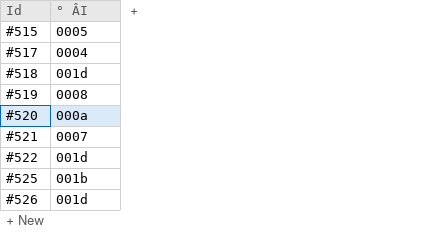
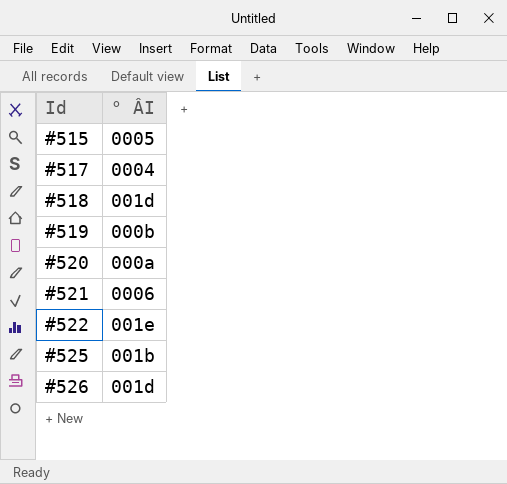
#519 | ° ÂI: 0008 -> 000b
#521 | ° ÂI: 0007 -> 0006
#522 | ° ÂI: 001d -> 001e

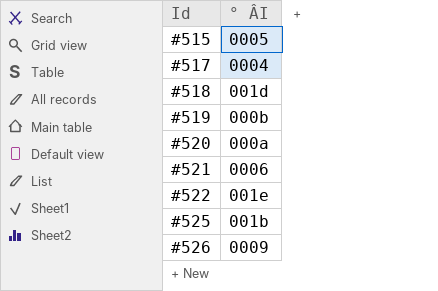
#526 | ° ÂI: 001d -> 0009

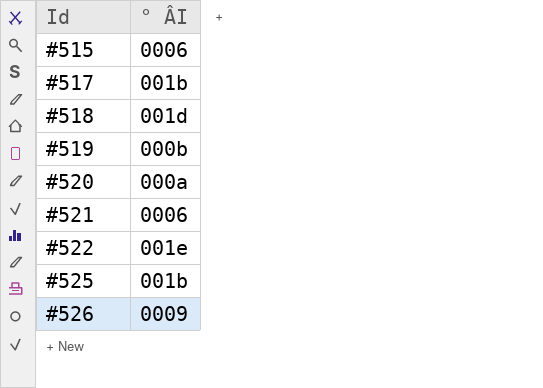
#515 | ° ÂI: 0005 -> 0006
#517 | ° ÂI: 0004 -> 001b

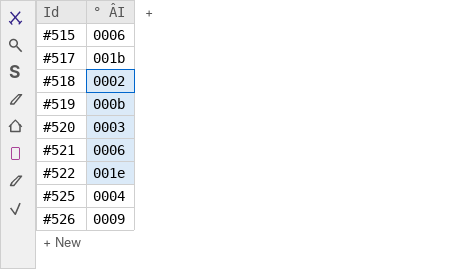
#518 | ° ÂI: 001d -> 0002
#520 | ° ÂI: 000a -> 0003
#525 | ° ÂI: 001b -> 0004

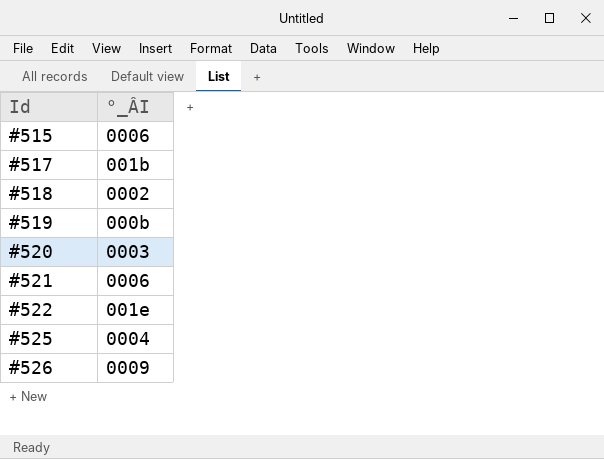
column name: ° ÂI -> °_ÂI

